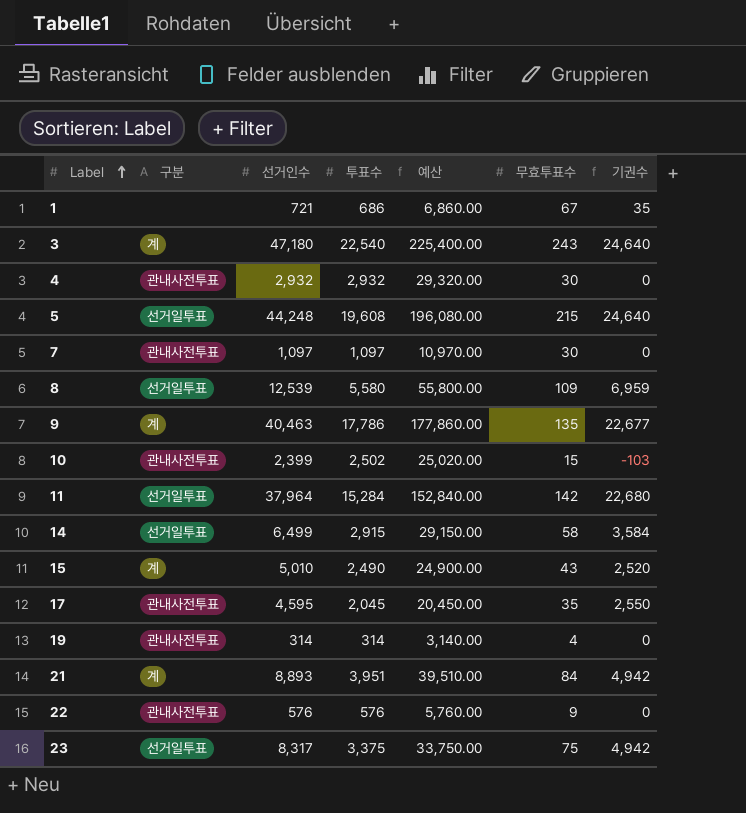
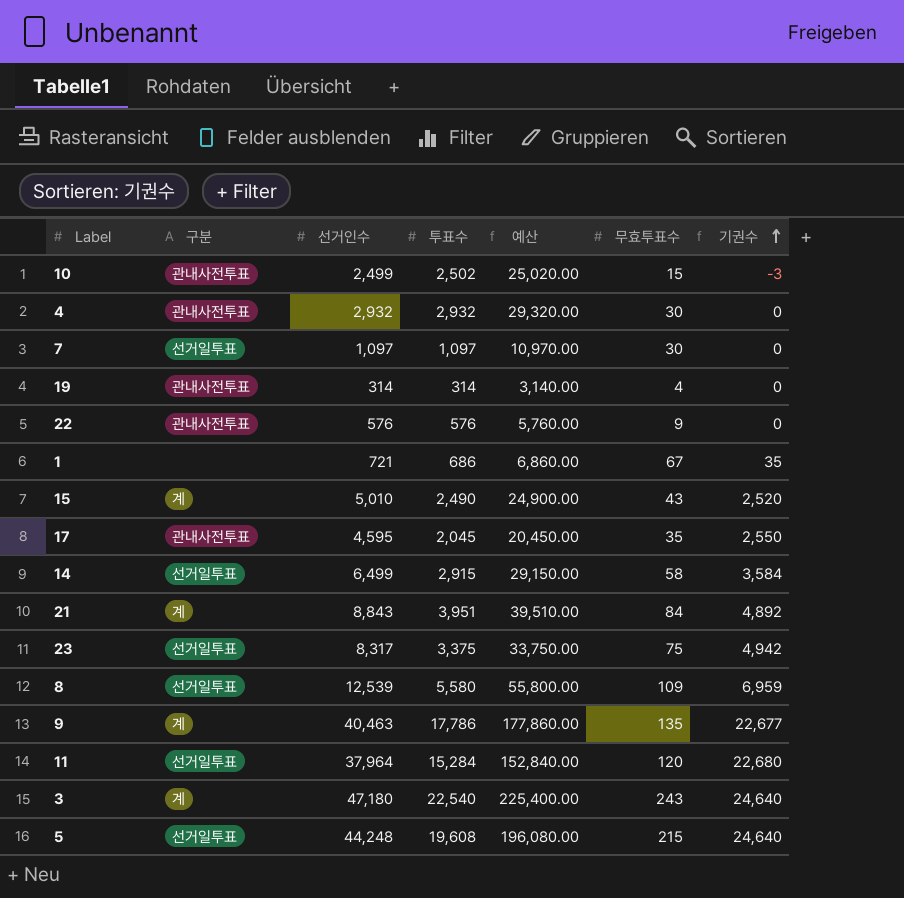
row order: Label ascending -> 기권수 ascending
10 | 선거인수: 2,399 -> 2,499
10 | 기권수: -103 -> -3
7 | 구분: 관내사전투표 -> 선거일투표
21 | 선거인수: 8,893 -> 8,843
21 | 기권수: 4,942 -> 4,892
11 | 무효투표수: 142 -> 120

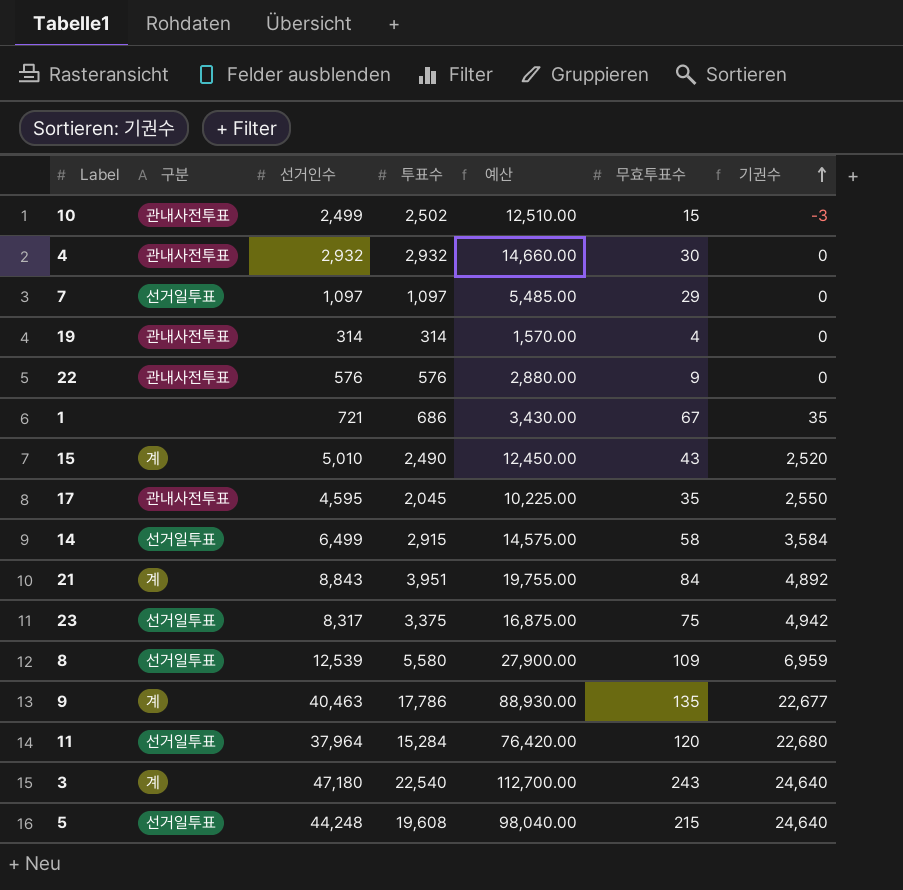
column 예산 | formula: [투표수] * 10 -> [투표수] * 5
7 | 무효투표수: 30 -> 29

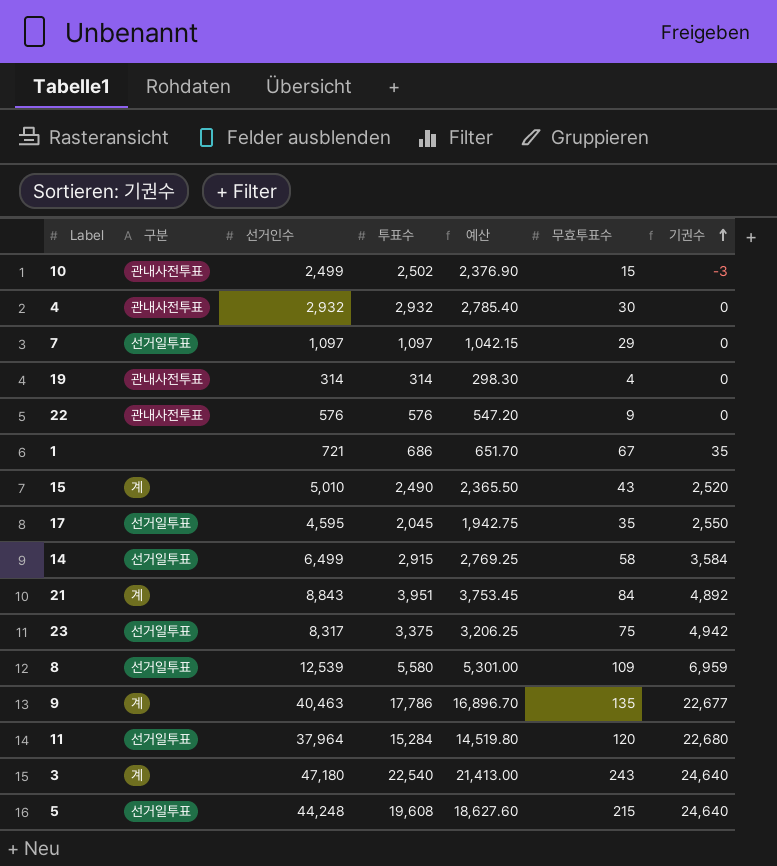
column 예산 | formula: [투표수] * 5 -> [투표수] * 0.95
17 | 구분: 관내사전투표 -> 선거일투표

